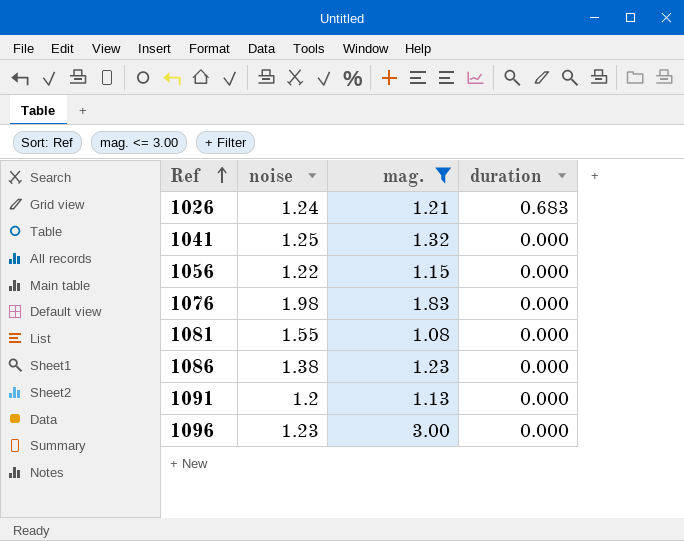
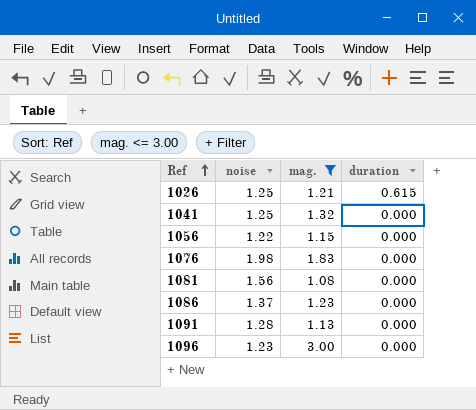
1026 | noise: 1.24 -> 1.25
1026 | duration: 0.683 -> 0.615
1081 | noise: 1.55 -> 1.56
1086 | noise: 1.38 -> 1.37
1091 | noise: 1.2 -> 1.28

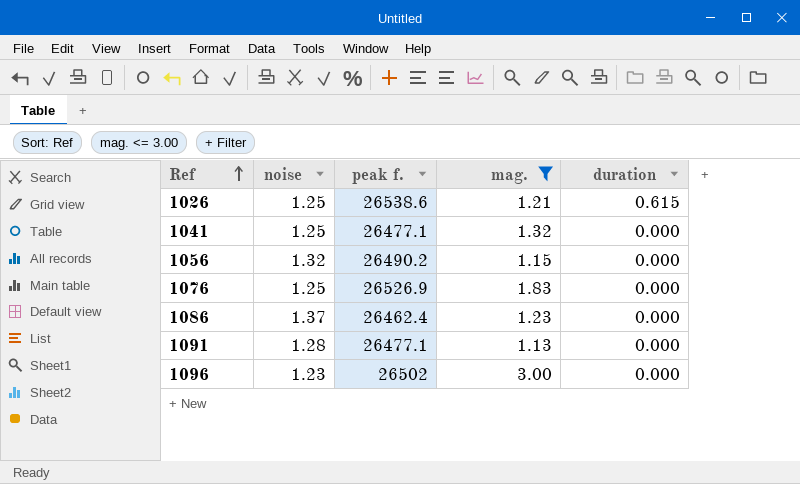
column peak f. | position: none -> 3
row 1081: 1.56 | 1.08 | 0.000 -> none
1056 | noise: 1.22 -> 1.32
1076 | noise: 1.98 -> 1.25

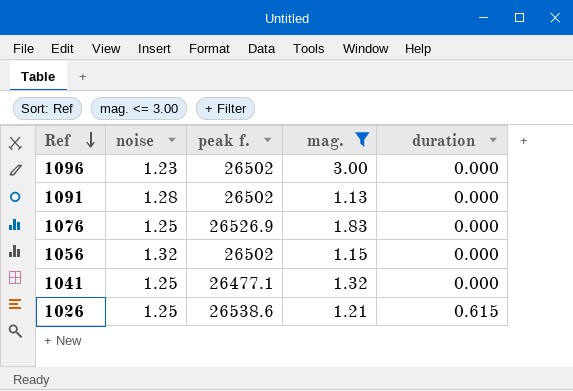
row order: Ref ascending -> Ref descending
row 1086: 1.37 | 26462.4 | 1.23 | 0.000 -> none
1091 | peak f.: 26477.1 -> 26502
1056 | peak f.: 26490.2 -> 26502

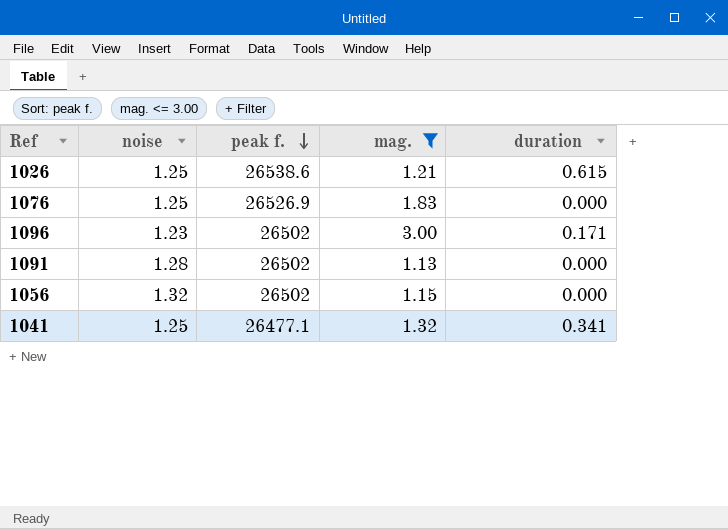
row order: Ref descending -> peak f. descending
1096 | duration: 0.000 -> 0.171
1041 | duration: 0.000 -> 0.341

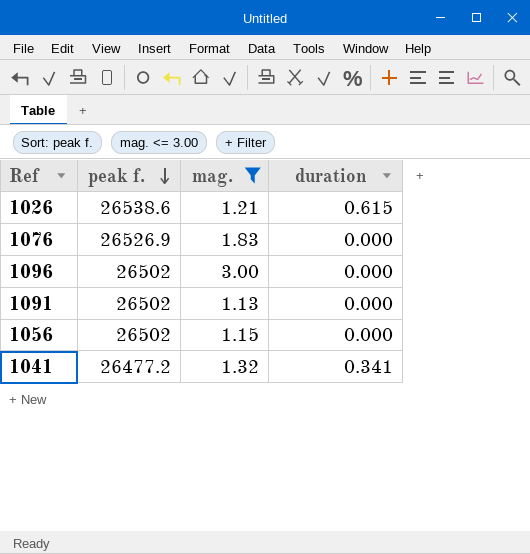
column noise | position: 2 -> none
1096 | duration: 0.171 -> 0.000
1041 | peak f.: 26477.1 -> 26477.2

